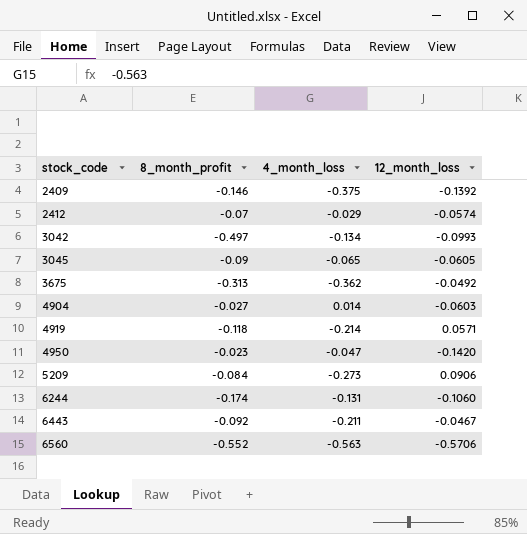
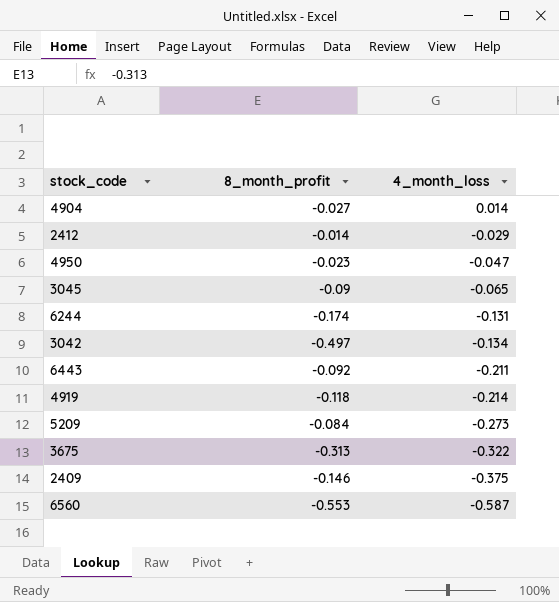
row order: stock_code ascending -> 4_month_loss descending
column 12_month_loss | position: 4 -> none
2412 | 8_month_profit: -0.07 -> -0.014
3675 | 4_month_loss: -0.362 -> -0.322
6560 | 8_month_profit: -0.552 -> -0.553
6560 | 4_month_loss: -0.563 -> -0.587

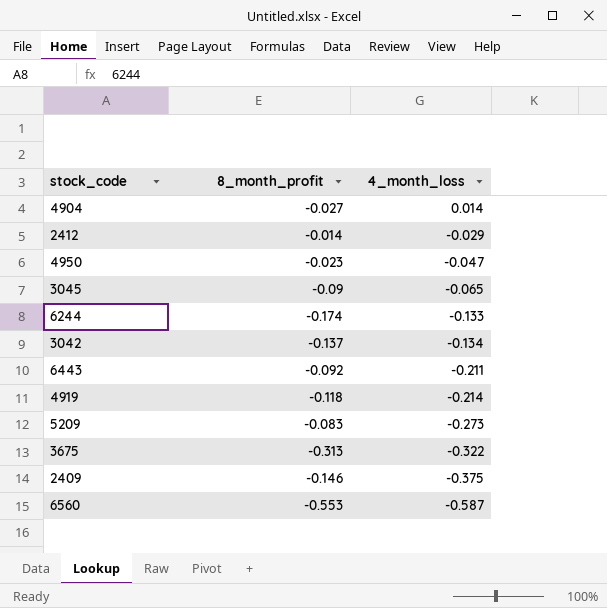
6244 | 4_month_loss: -0.131 -> -0.133
3042 | 8_month_profit: -0.497 -> -0.137
5209 | 8_month_profit: -0.084 -> -0.083

